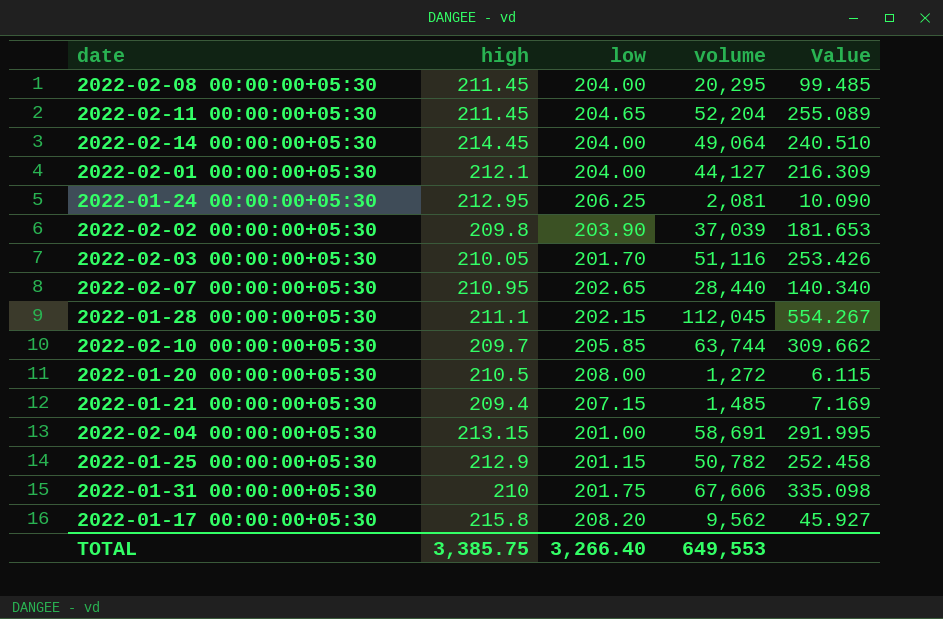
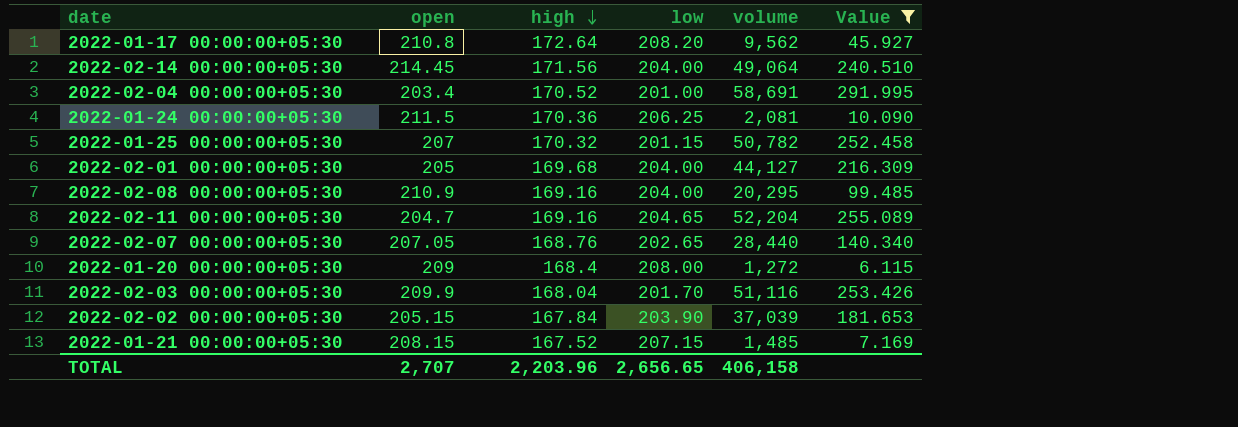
filter: none -> Value <= 291.995
row order: none -> high descending
column open | position: none -> 2
2022-01-17 00:00:00+05:30 | high: 215.8 -> 172.64
2022-02-14 00:00:00+05:30 | high: 214.45 -> 171.56
2022-02-04 00:00:00+05:30 | high: 213.15 -> 170.52
2022-01-24 00:00:00+05:30 | high: 212.95 -> 170.36
2022-01-25 00:00:00+05:30 | high: 212.9 -> 170.32
2022-02-01 00:00:00+05:30 | high: 212.1 -> 169.68
2022-02-08 00:00:00+05:30 | high: 211.45 -> 169.16
2022-02-11 00:00:00+05:30 | high: 211.45 -> 169.16
2022-02-07 00:00:00+05:30 | high: 210.95 -> 168.76
2022-01-20 00:00:00+05:30 | high: 210.5 -> 168.4
2022-02-03 00:00:00+05:30 | high: 210.05 -> 168.04
2022-02-02 00:00:00+05:30 | high: 209.8 -> 167.84
2022-01-21 00:00:00+05:30 | high: 209.4 -> 167.52
TOTAL | high: 3,385.75 -> 2,203.96
TOTAL | low: 3,266.40 -> 2,656.65
TOTAL | volume: 649,553 -> 406,158

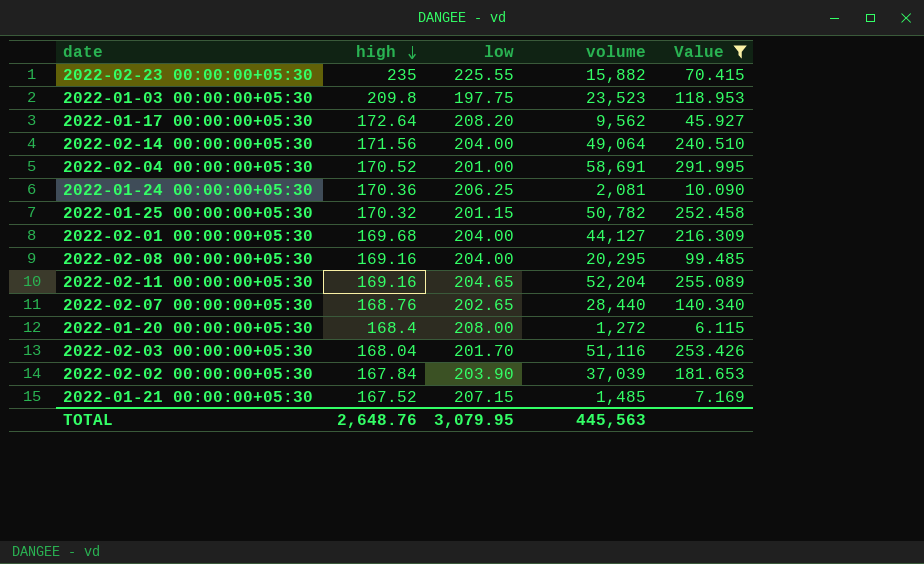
column open | position: 2 -> none
row 2022-02-23 00:00:00+05:30: none -> 235 | 225.55 | 15,882 | 70.415
row 2022-01-03 00:00:00+05:30: none -> 209.8 | 197.75 | 23,523 | 118.953
TOTAL | high: 2,203.96 -> 2,648.76
TOTAL | low: 2,656.65 -> 3,079.95
TOTAL | volume: 406,158 -> 445,563

